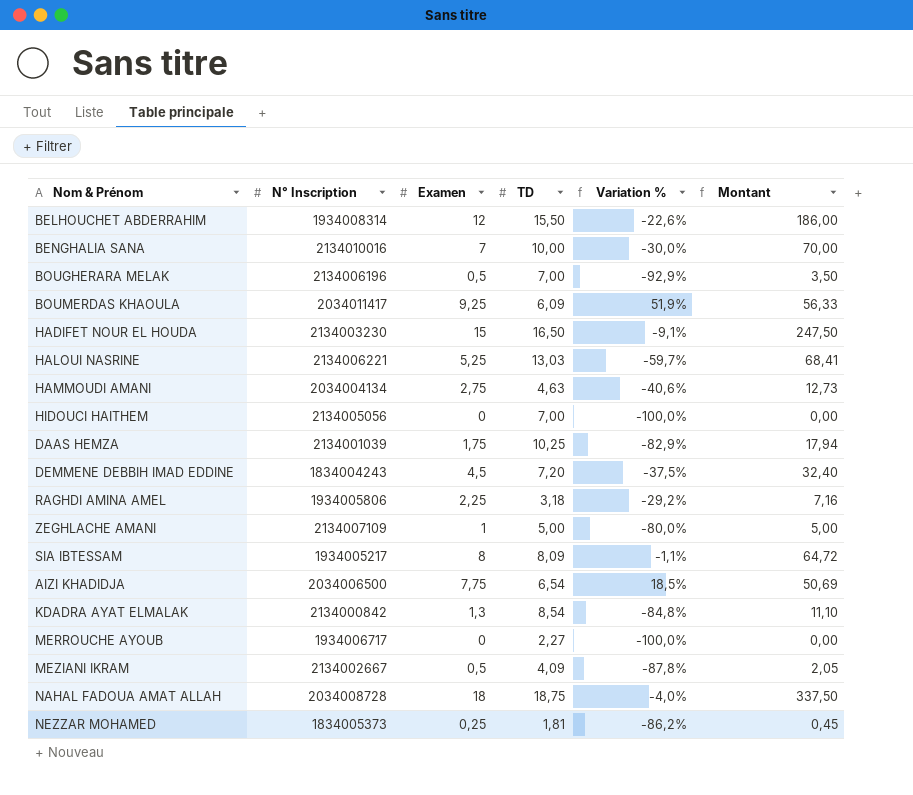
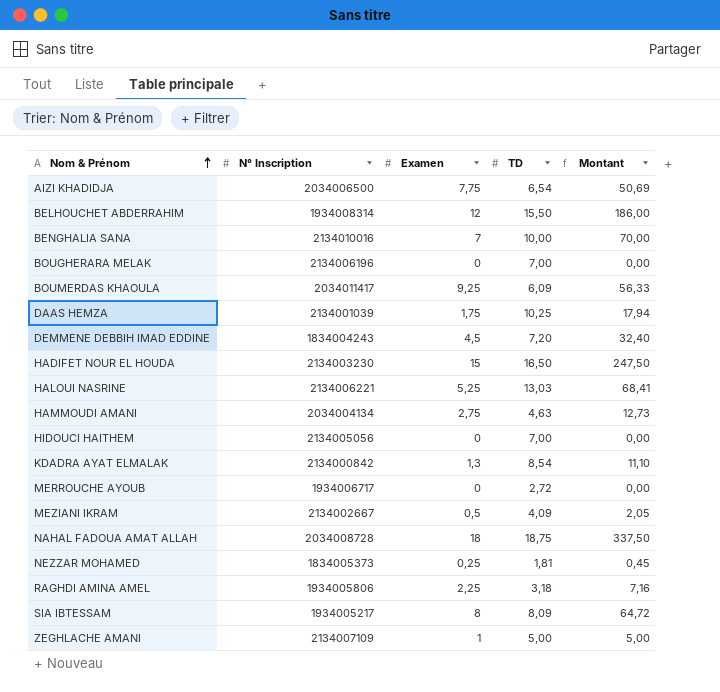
row order: none -> Nom & Prénom ascending
column Variation % | formula: ([Examen] - [TD]) / [TD] -> none
BOUGHERARA MELAK | Examen: 0,5 -> 0
BOUGHERARA MELAK | Montant: 3,50 -> 0,00
MERROUCHE AYOUB | TD: 2,27 -> 2,72

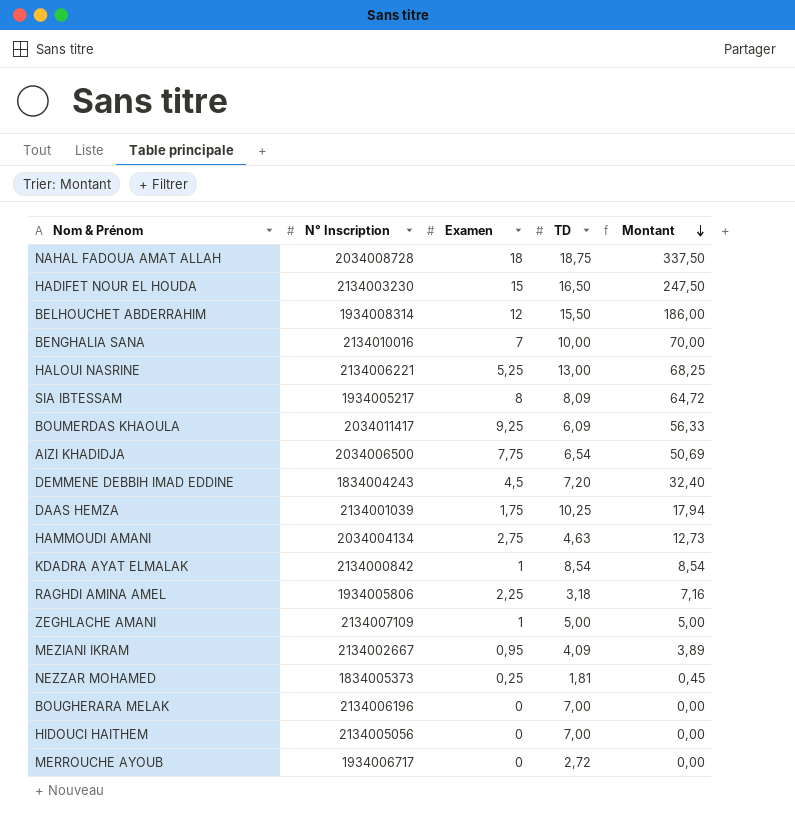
row order: Nom & Prénom ascending -> Montant descending
HALOUI NASRINE | TD: 13,03 -> 13,00
HALOUI NASRINE | Montant: 68,41 -> 68,25
KDADRA AYAT ELMALAK | Examen: 1,3 -> 1
KDADRA AYAT ELMALAK | Montant: 11,10 -> 8,54
MEZIANI IKRAM | Examen: 0,5 -> 0,95
MEZIANI IKRAM | Montant: 2,05 -> 3,89

